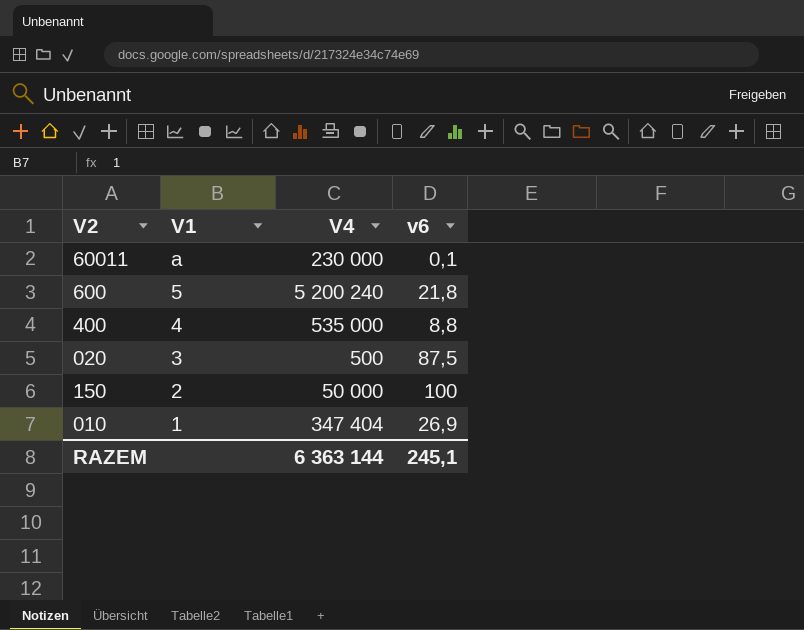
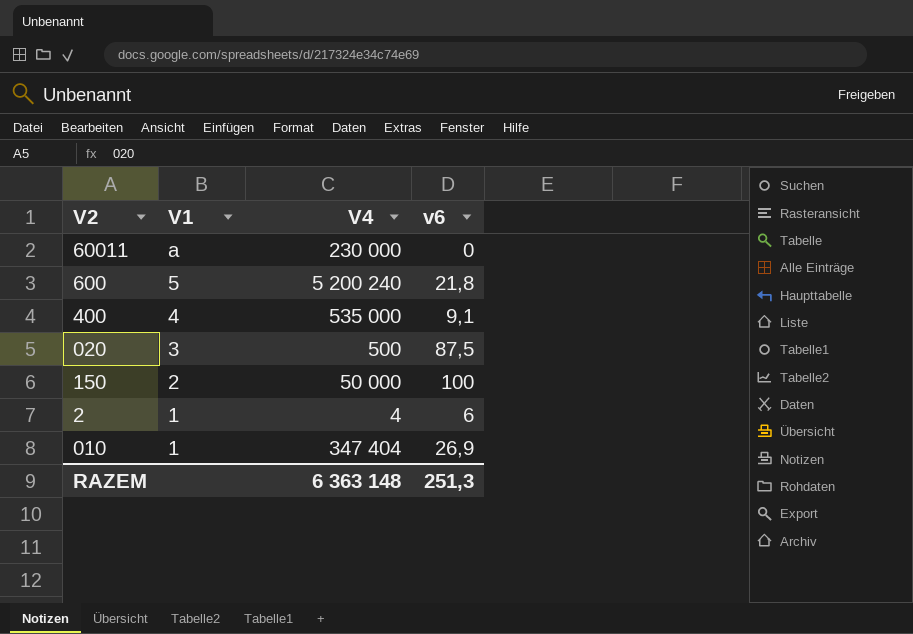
60011 | v6: 0,1 -> 0
400 | v6: 8,8 -> 9,1
row 2: none -> 1 | 4 | 6
RAZEM | V4: 6 363 144 -> 6 363 148
RAZEM | v6: 245,1 -> 251,3

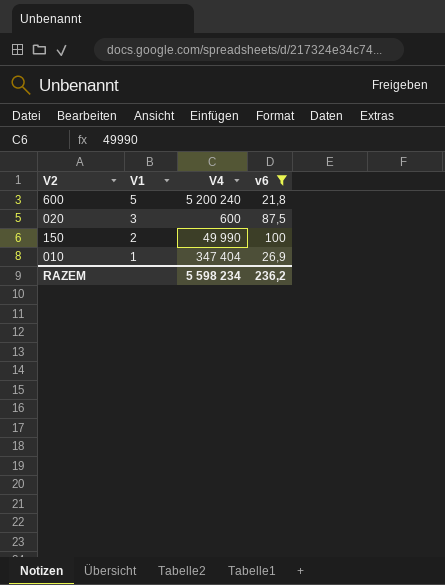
filter: none -> v6 >= 21,8
020 | V4: 500 -> 600
150 | V4: 50 000 -> 49 990
RAZEM | V4: 6 363 148 -> 5 598 234
RAZEM | v6: 251,3 -> 236,2

